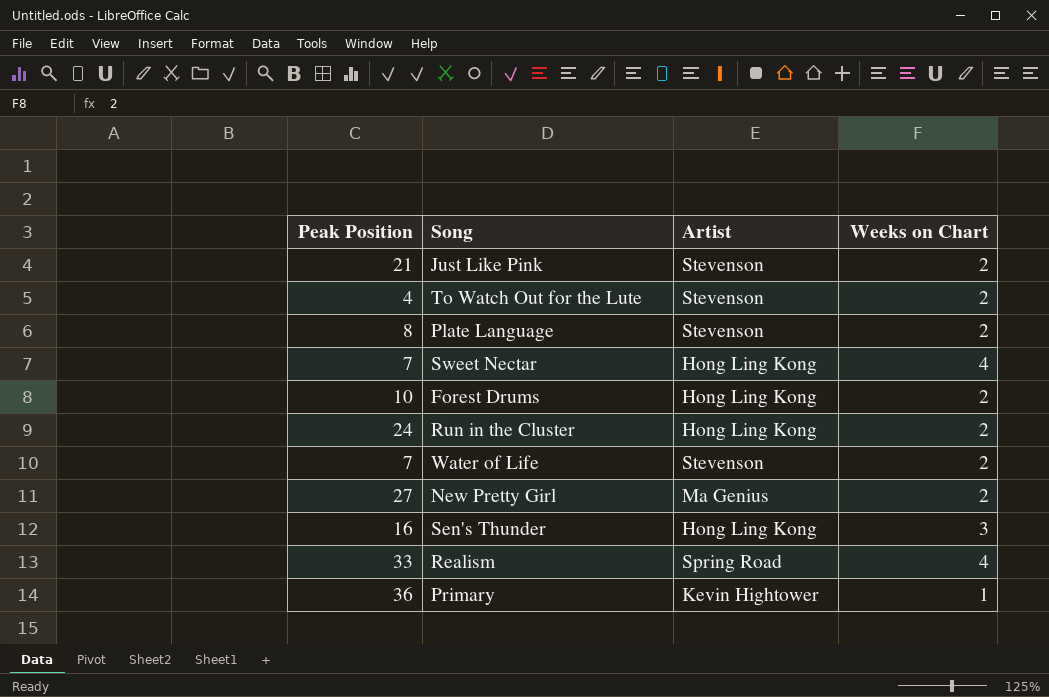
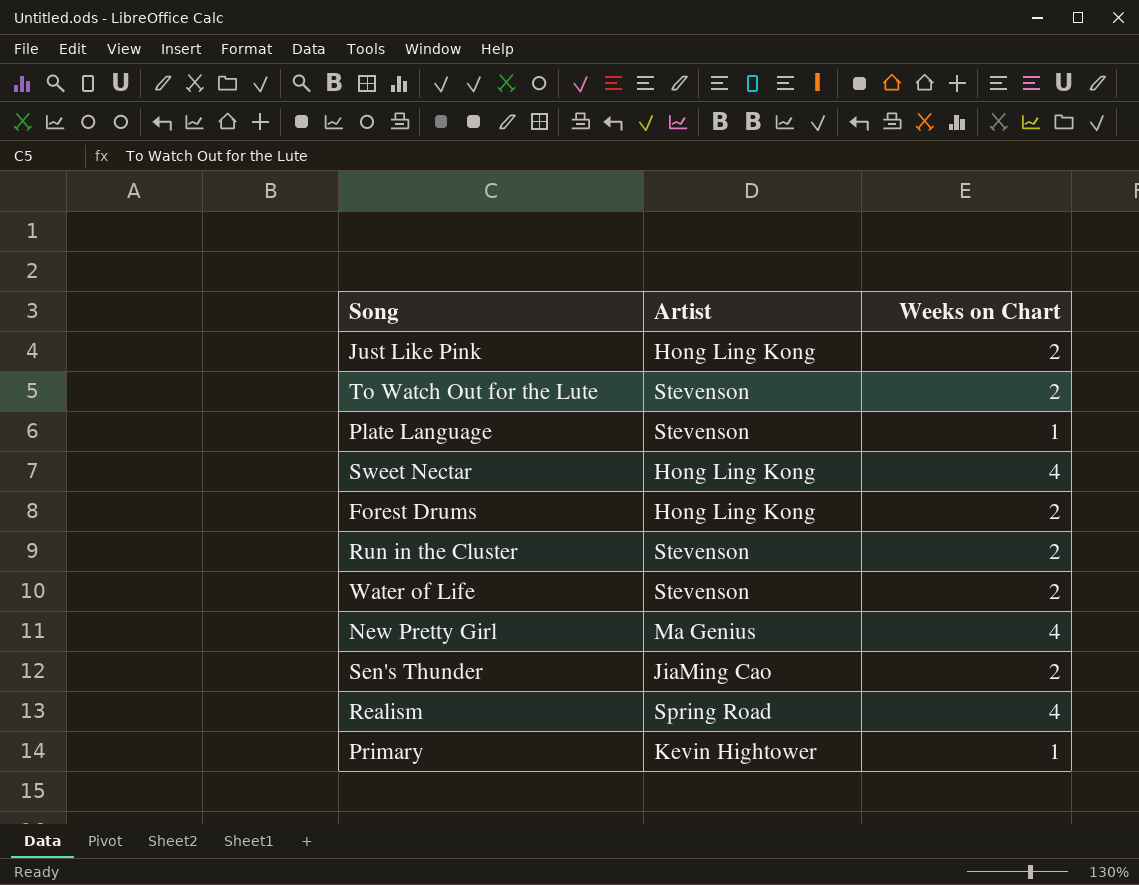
column Peak Position | position: 1 -> none
Just Like Pink | Artist: Stevenson -> Hong Ling Kong
Plate Language | Weeks on Chart: 2 -> 1
Run in the Cluster | Artist: Hong Ling Kong -> Stevenson
New Pretty Girl | Weeks on Chart: 2 -> 4
Sen's Thunder | Artist: Hong Ling Kong -> JiaMing Cao
Sen's Thunder | Weeks on Chart: 3 -> 2

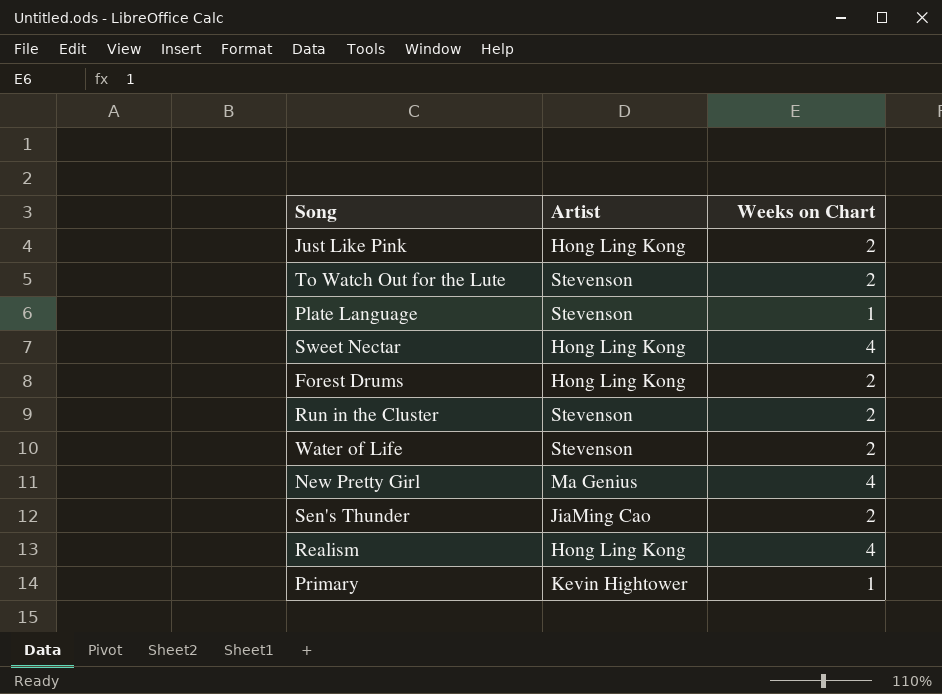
Realism | Artist: Spring Road -> Hong Ling Kong

